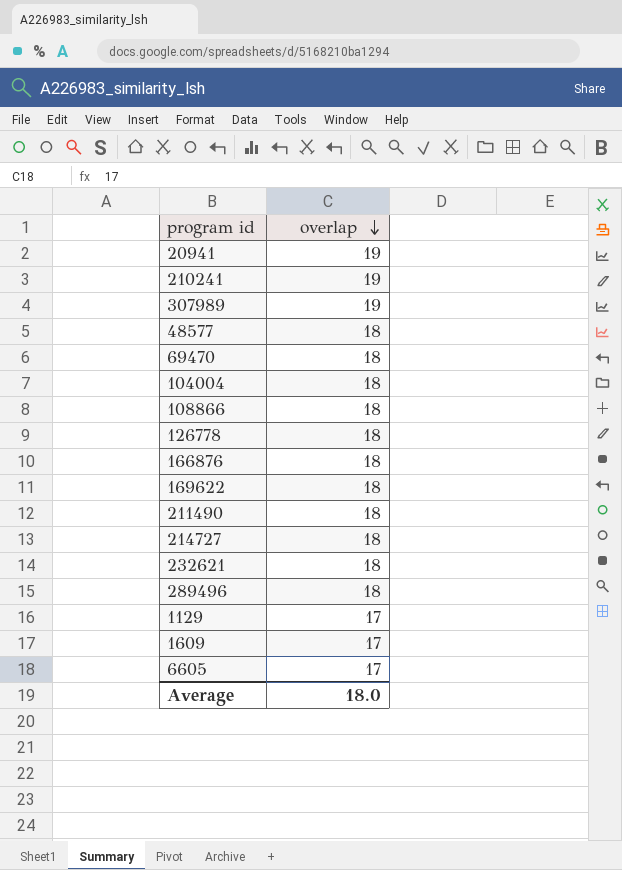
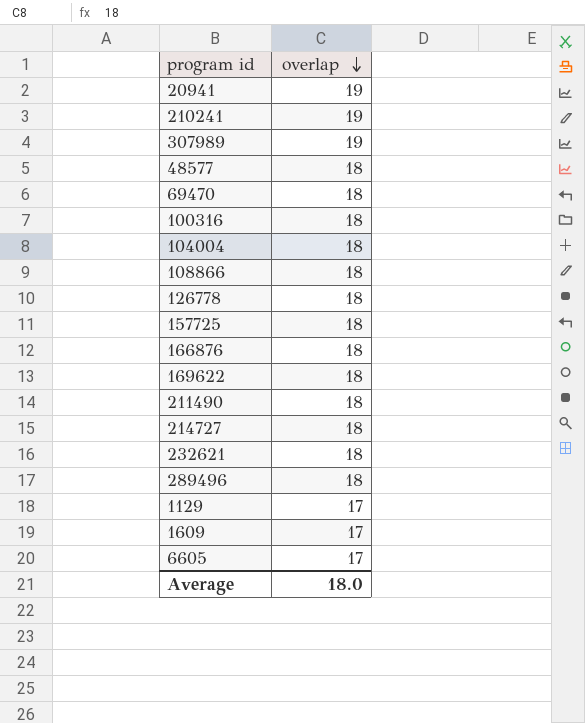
row 100316: none -> 18
row 157725: none -> 18

